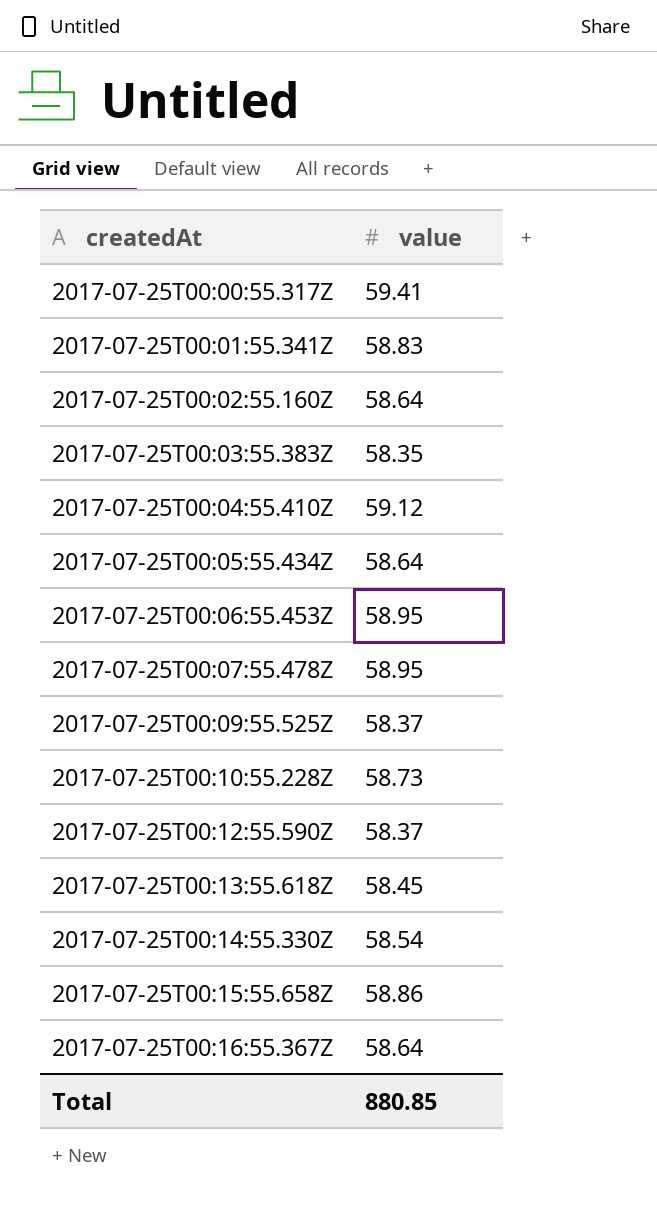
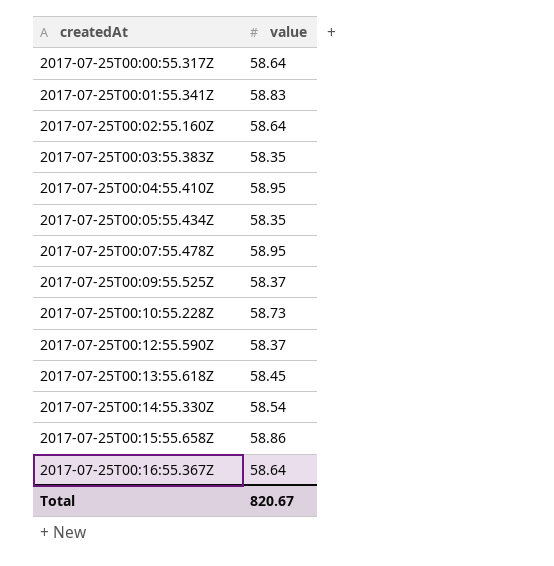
row 2017-07-25T00:06:55.453Z: 58.95 -> none
2017-07-25T00:00:55.317Z | value: 59.41 -> 58.64
2017-07-25T00:04:55.410Z | value: 59.12 -> 58.95
2017-07-25T00:05:55.434Z | value: 58.64 -> 58.35
Total | value: 880.85 -> 820.67

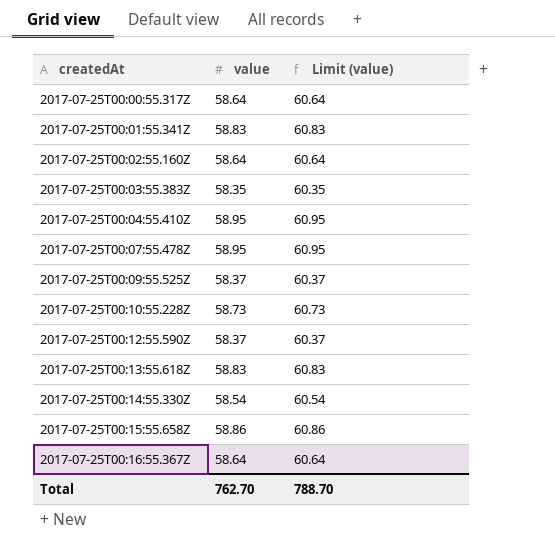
column Limit (value) | formula: none -> [value] + 2
row 2017-07-25T00:05:55.434Z: 58.35 -> none
2017-07-25T00:13:55.618Z | value: 58.45 -> 58.83
Total | value: 820.67 -> 762.70

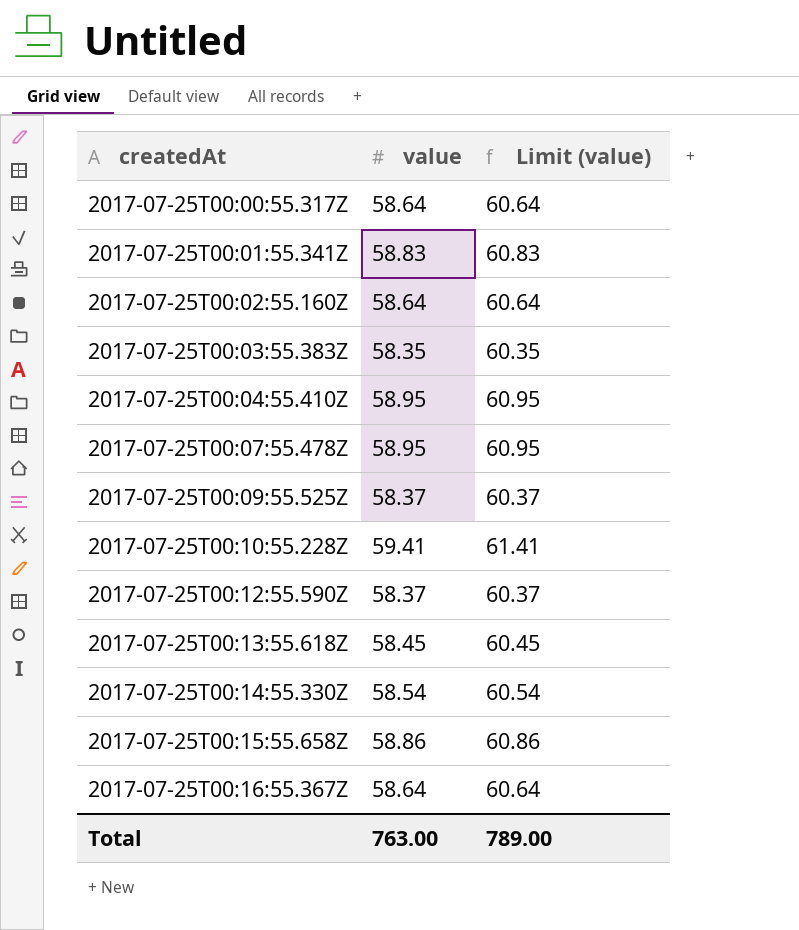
2017-07-25T00:10:55.228Z | value: 58.73 -> 59.41
2017-07-25T00:10:55.228Z | Limit (value): 60.73 -> 61.41
2017-07-25T00:13:55.618Z | value: 58.83 -> 58.45
2017-07-25T00:13:55.618Z | Limit (value): 60.83 -> 60.45
Total | value: 762.70 -> 763.00
Total | Limit (value): 788.70 -> 789.00

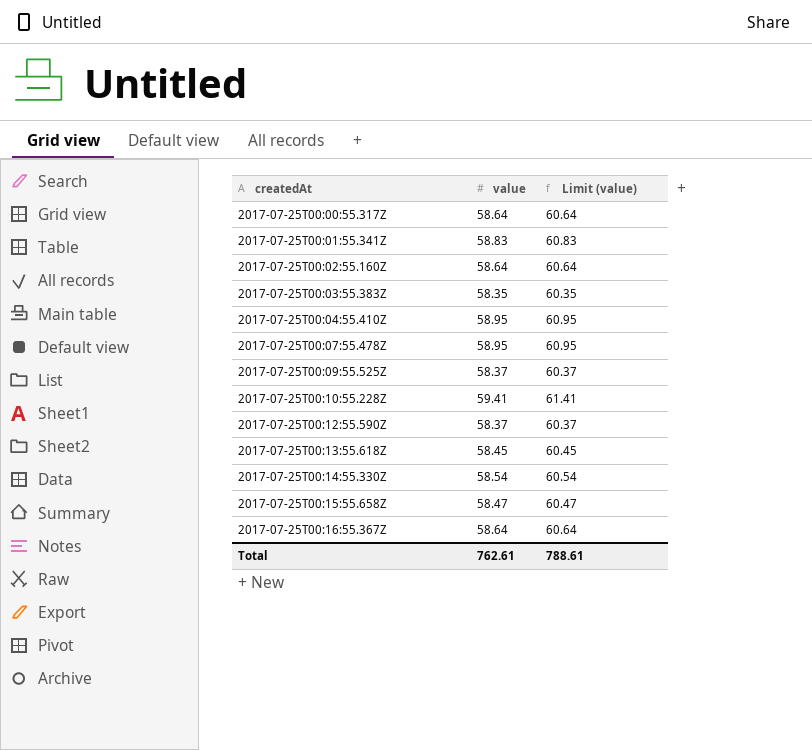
2017-07-25T00:15:55.658Z | value: 58.86 -> 58.47
2017-07-25T00:15:55.658Z | Limit (value): 60.86 -> 60.47
Total | value: 763.00 -> 762.61
Total | Limit (value): 789.00 -> 788.61

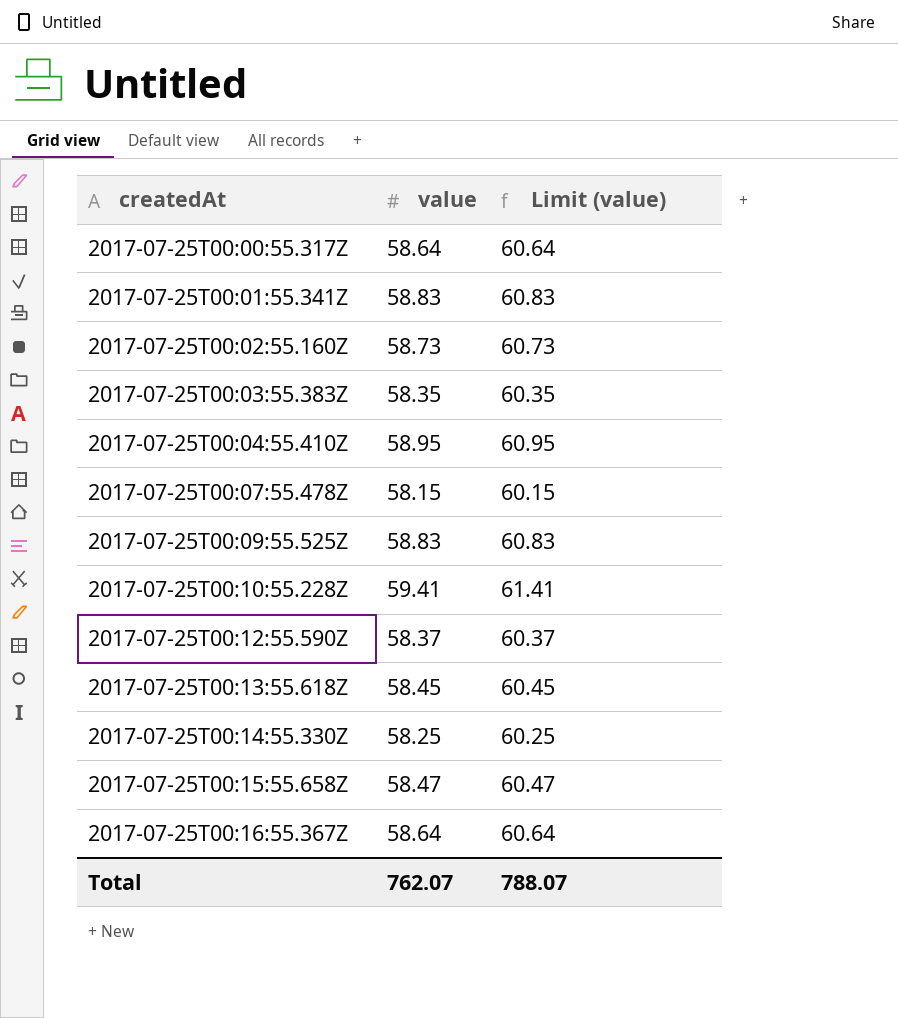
2017-07-25T00:02:55.160Z | value: 58.64 -> 58.73
2017-07-25T00:02:55.160Z | Limit (value): 60.64 -> 60.73
2017-07-25T00:07:55.478Z | value: 58.95 -> 58.15
2017-07-25T00:07:55.478Z | Limit (value): 60.95 -> 60.15
2017-07-25T00:09:55.525Z | value: 58.37 -> 58.83
2017-07-25T00:09:55.525Z | Limit (value): 60.37 -> 60.83
2017-07-25T00:14:55.330Z | value: 58.54 -> 58.25
2017-07-25T00:14:55.330Z | Limit (value): 60.54 -> 60.25
Total | value: 762.61 -> 762.07
Total | Limit (value): 788.61 -> 788.07

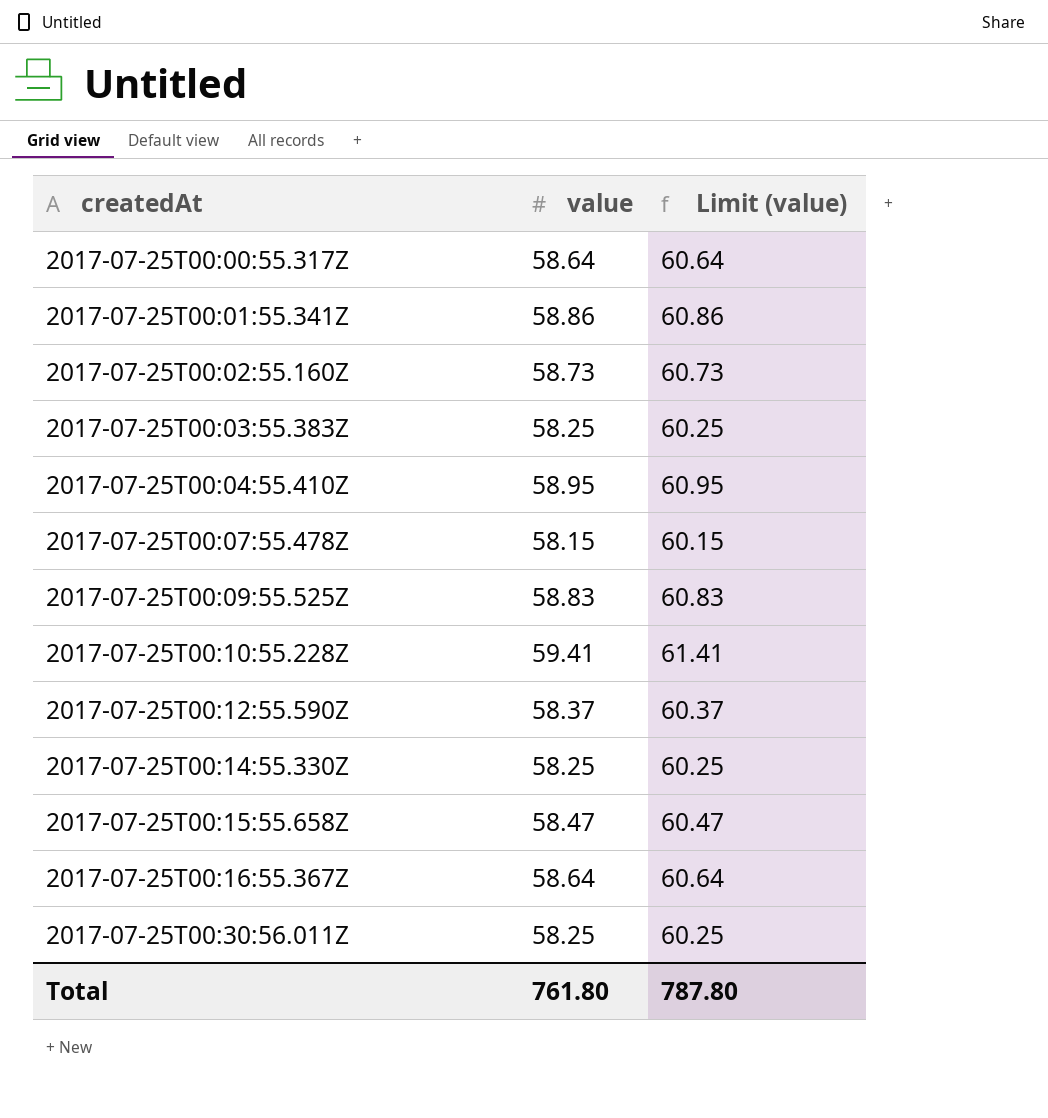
row 2017-07-25T00:13:55.618Z: 58.45 | 60.45 -> none
2017-07-25T00:01:55.341Z | value: 58.83 -> 58.86
2017-07-25T00:01:55.341Z | Limit (value): 60.83 -> 60.86
2017-07-25T00:03:55.383Z | value: 58.35 -> 58.25
2017-07-25T00:03:55.383Z | Limit (value): 60.35 -> 60.25
row 2017-07-25T00:30:56.011Z: none -> 58.25 | 60.25
Total | value: 762.07 -> 761.80
Total | Limit (value): 788.07 -> 787.80

